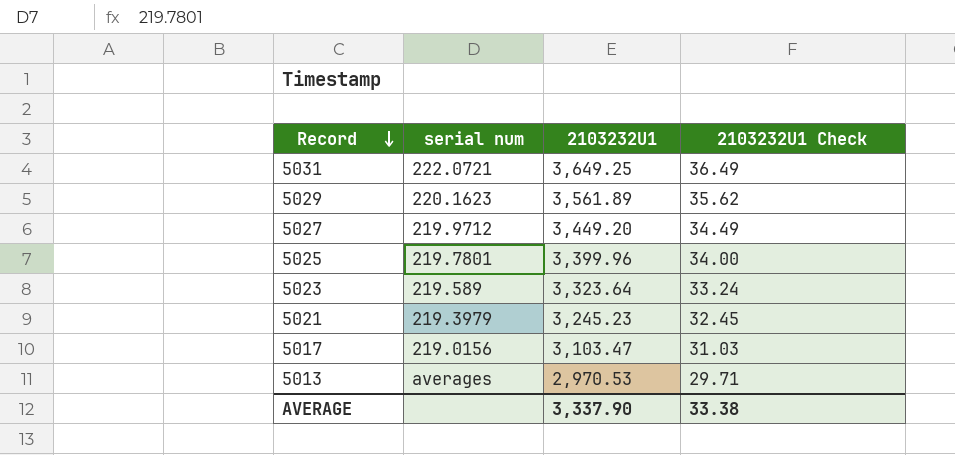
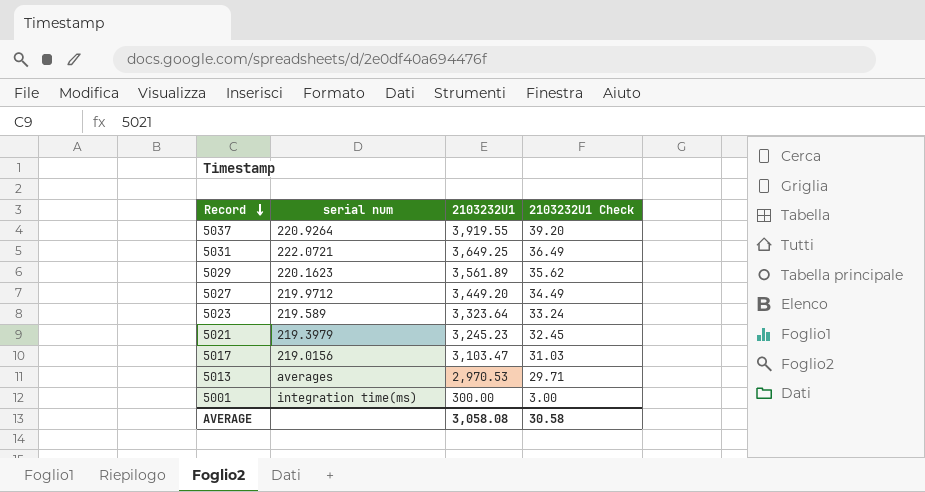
row 5025: 219.7801 | 3,399.96 | 34.00 -> none
row 5037: none -> 220.9264 | 3,919.55 | 39.20
row 5001: none -> integration time(ms) | 300.00 | 3.00
AVERAGE | 2103232U1: 3,337.90 -> 3,058.08
AVERAGE | 2103232U1 Check: 33.38 -> 30.58

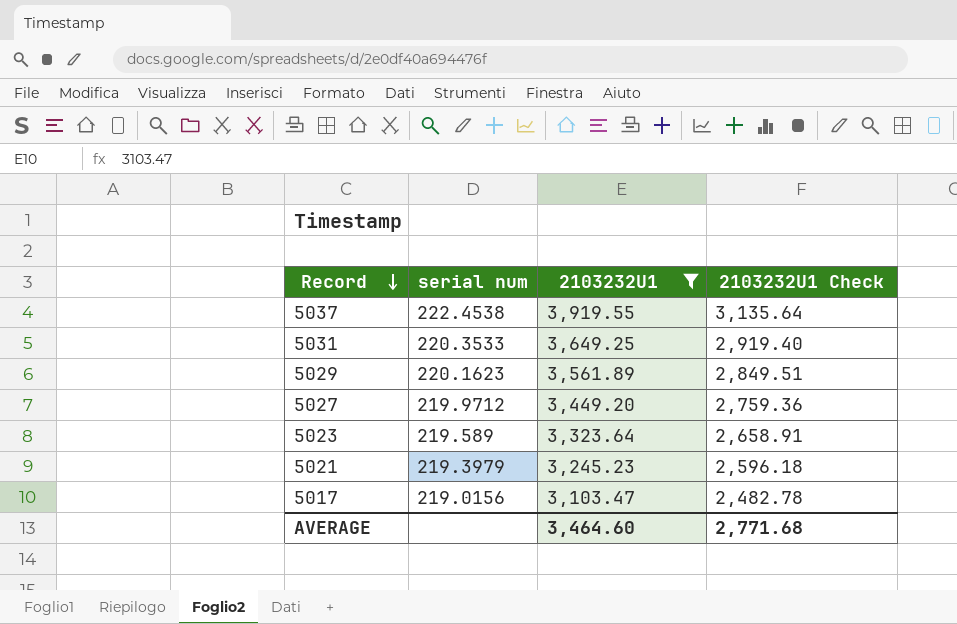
filter: none -> 2103232U1 >= 3,103.47
column 2103232U1 Check | formula: [2103232U1] * 0.01 -> [2103232U1] * 0.8
5037 | serial num: 220.9264 -> 222.4538
5031 | serial num: 222.0721 -> 220.3533
AVERAGE | 2103232U1: 3,058.08 -> 3,464.60
AVERAGE | 2103232U1 Check: 30.58 -> 2,771.68

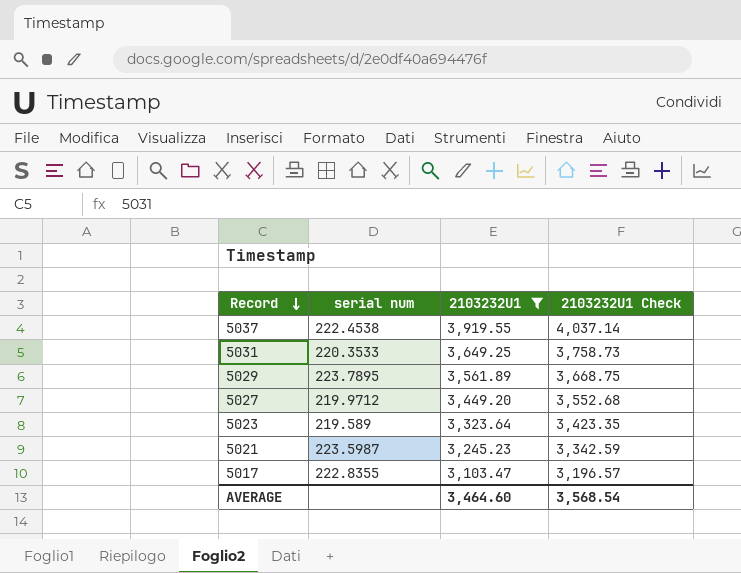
column 2103232U1 Check | formula: [2103232U1] * 0.8 -> [2103232U1] * 1.03
5029 | serial num: 220.1623 -> 223.7895
5021 | serial num: 219.3979 -> 223.5987
5017 | serial num: 219.0156 -> 222.8355
AVERAGE | 2103232U1 Check: 2,771.68 -> 3,568.54

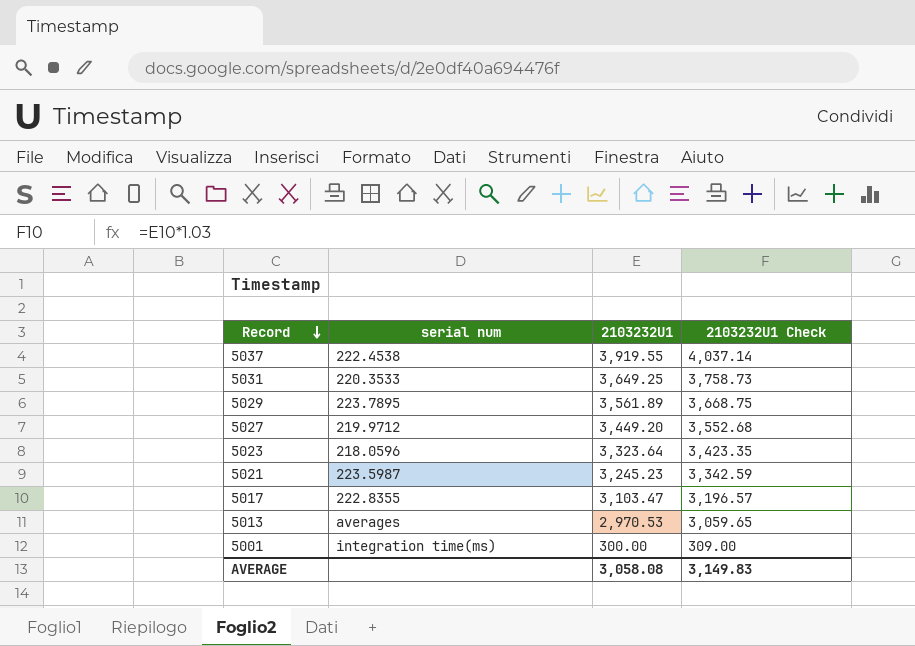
filter: 2103232U1 >= 3,103.47 -> none
5023 | serial num: 219.589 -> 218.0596
AVERAGE | 2103232U1: 3,464.60 -> 3,058.08
AVERAGE | 2103232U1 Check: 3,568.54 -> 3,149.83

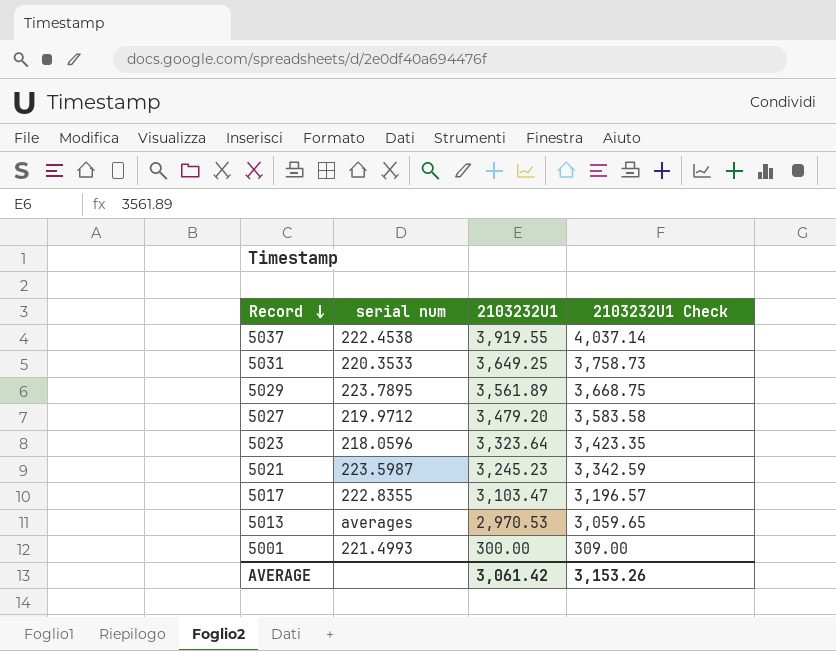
5027 | 2103232U1: 3,449.20 -> 3,479.20
5027 | 2103232U1 Check: 3,552.68 -> 3,583.58
5001 | serial num: integration time(ms) -> 221.4993
AVERAGE | 2103232U1: 3,058.08 -> 3,061.42
AVERAGE | 2103232U1 Check: 3,149.83 -> 3,153.26

